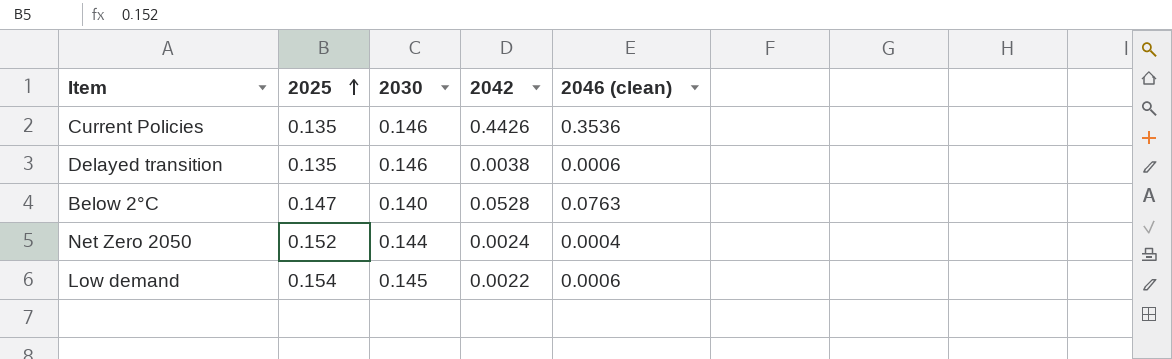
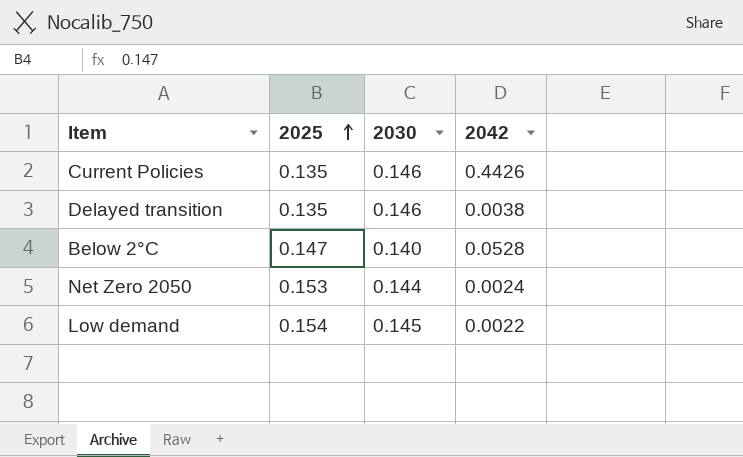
column 2046 (clean) | position: 5 -> none
Net Zero 2050 | 2025: 0.152 -> 0.153

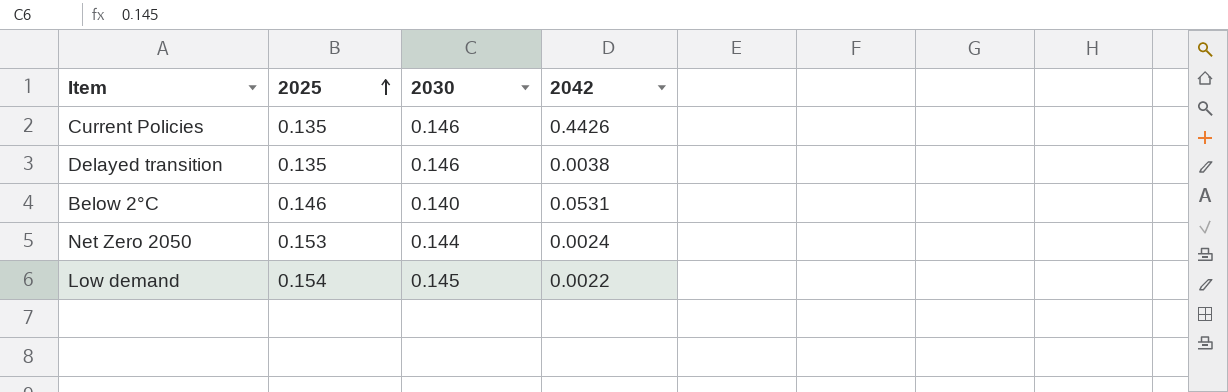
Below 2°C | 2025: 0.147 -> 0.146
Below 2°C | 2042: 0.0528 -> 0.0531

